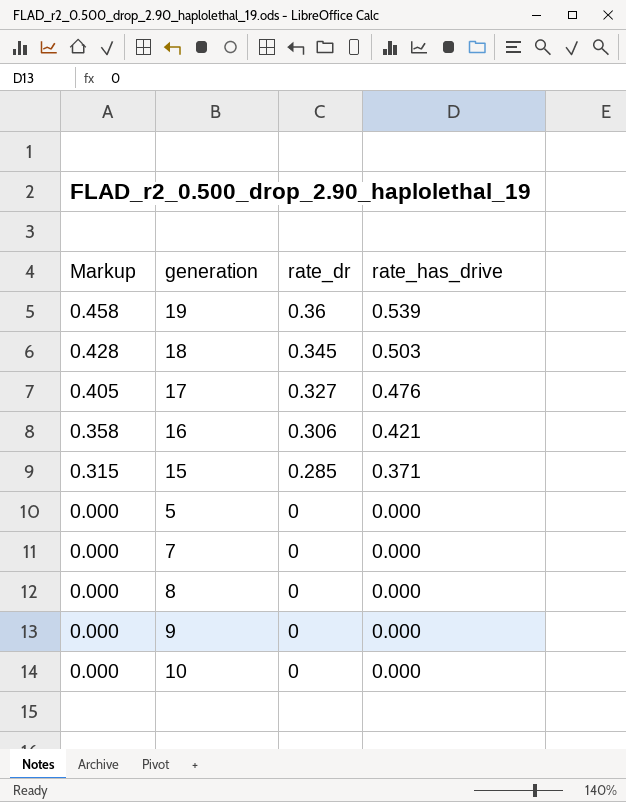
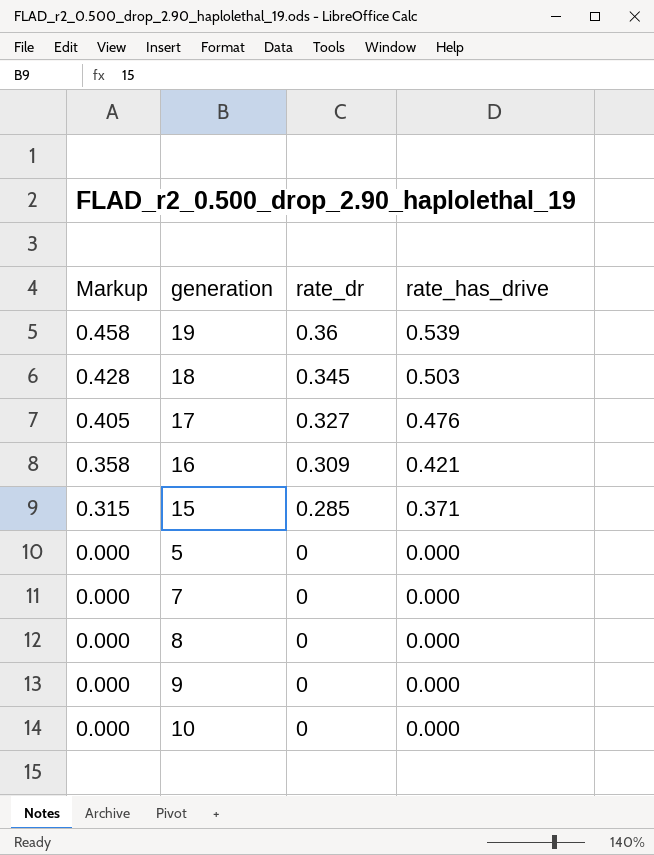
16 | rate_dr: 0.306 -> 0.309

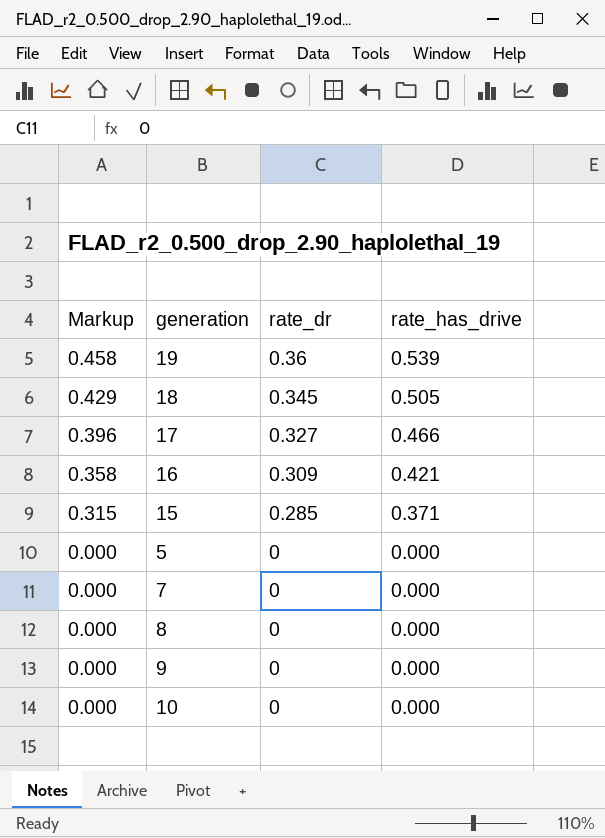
18 | Markup: 0.428 -> 0.429
18 | rate_has_drive: 0.503 -> 0.505
17 | Markup: 0.405 -> 0.396
17 | rate_has_drive: 0.476 -> 0.466

